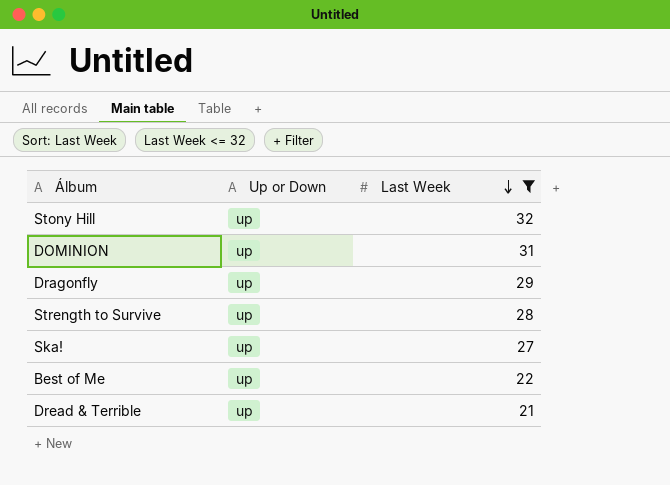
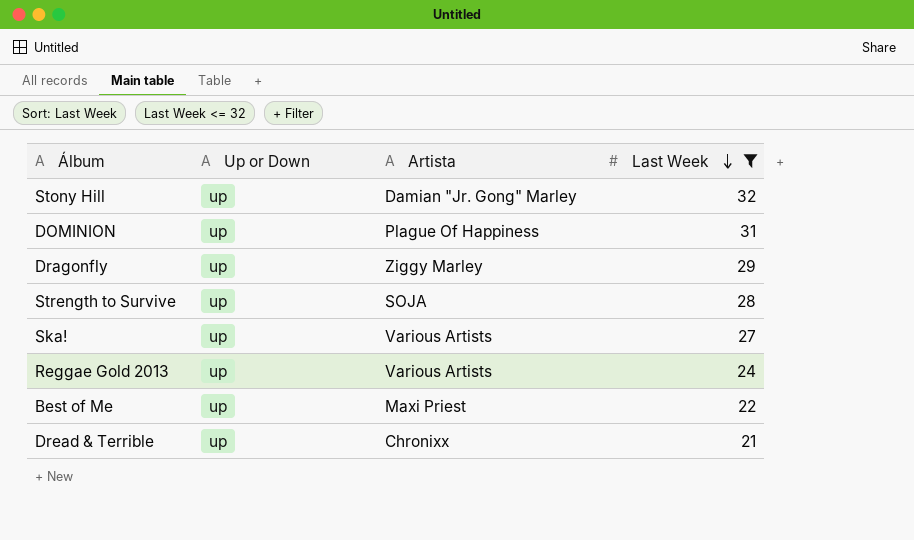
column Artista | position: none -> 3
row Reggae Gold 2013: none -> up | Various Artists | 24

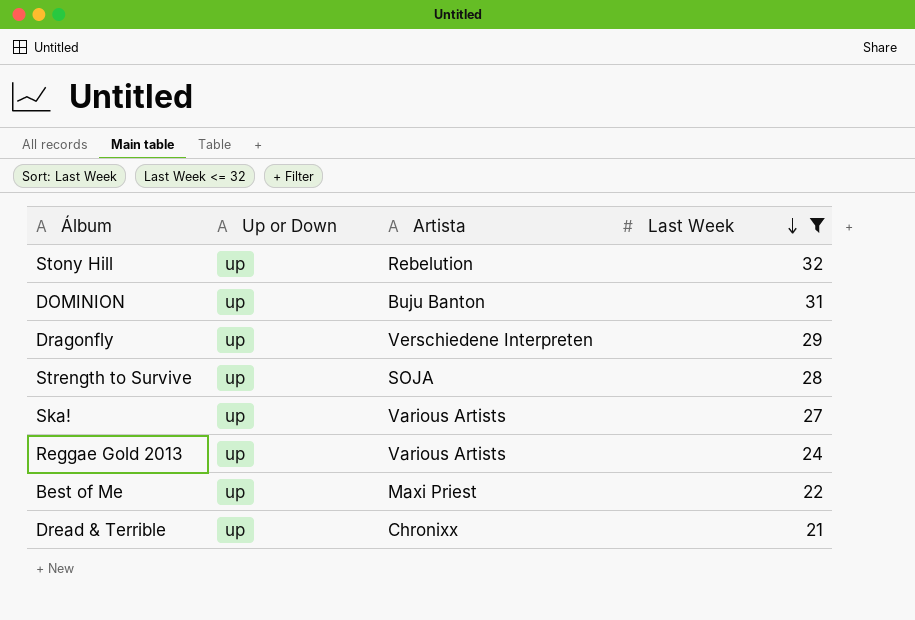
Stony Hill | Artista: Damian "Jr. Gong" Marley -> Rebelution
DOMINION | Artista: Plague Of Happiness -> Buju Banton
Dragonfly | Artista: Ziggy Marley -> Verschiedene Interpreten

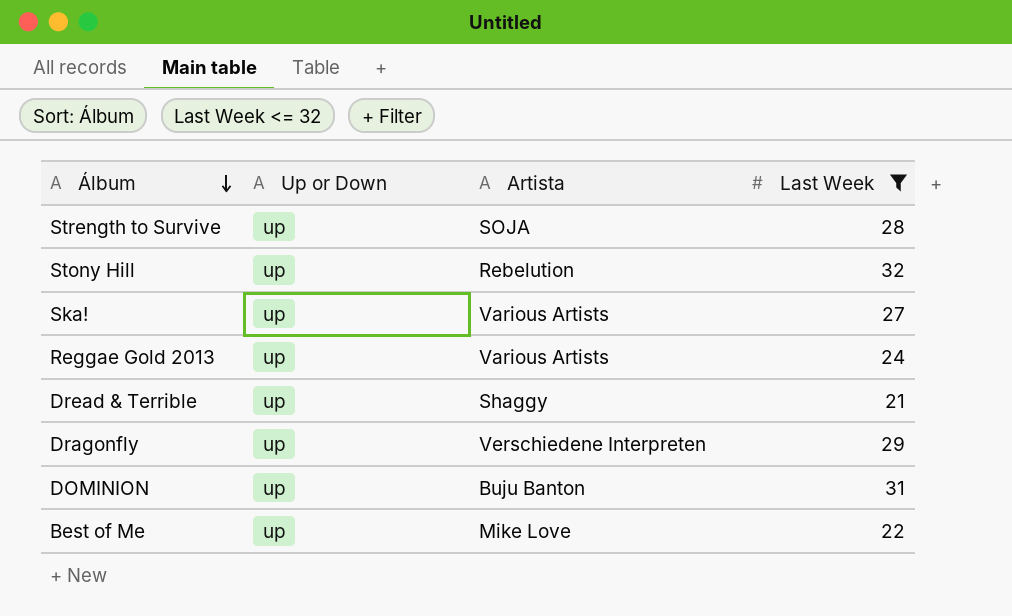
row order: Last Week descending -> Álbum descending
Dread & Terrible | Artista: Chronixx -> Shaggy
Best of Me | Artista: Maxi Priest -> Mike Love

